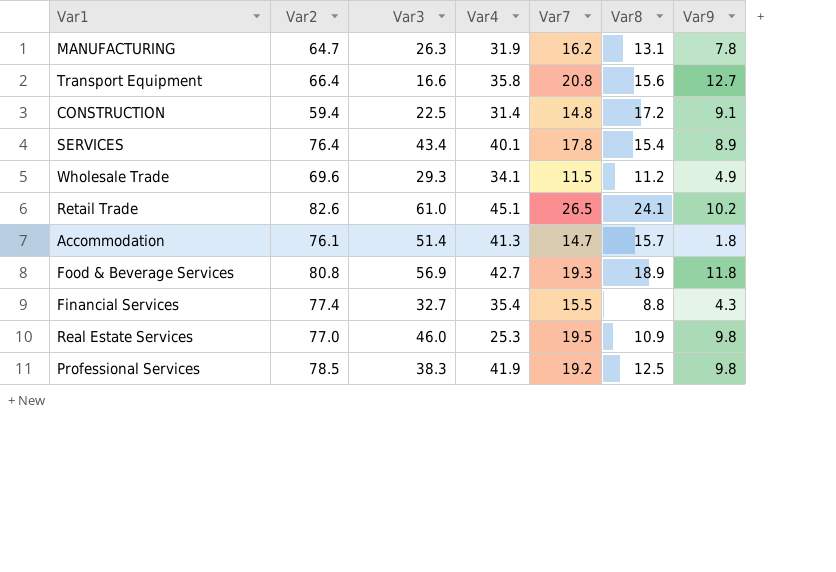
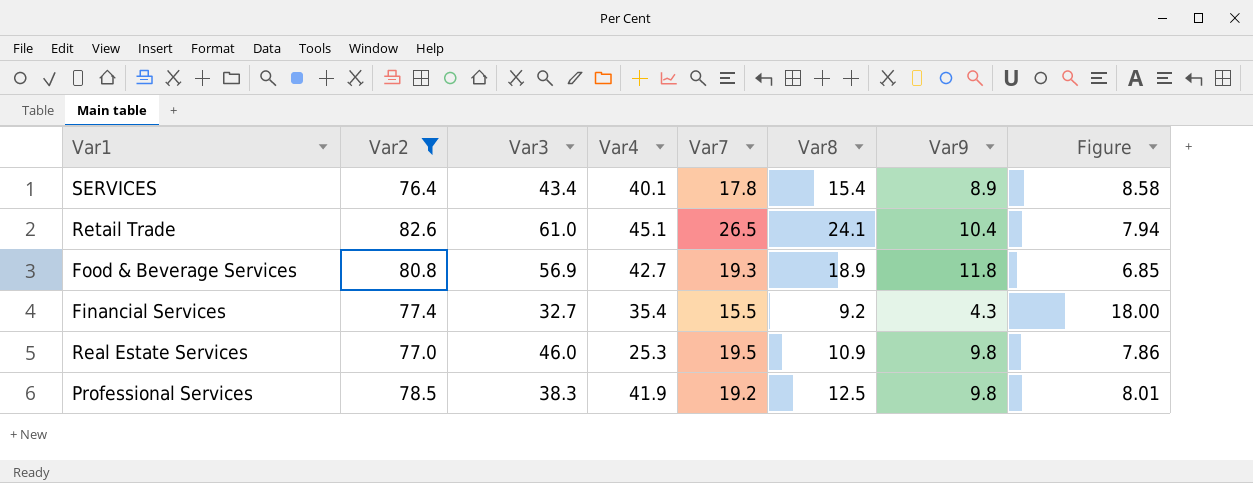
filter: none -> Var2 >= 76.4
column Figure | formula: none -> [Var2] / [Var9]
Retail Trade | Var9: 10.2 -> 10.4
Financial Services | Var8: 8.8 -> 9.2

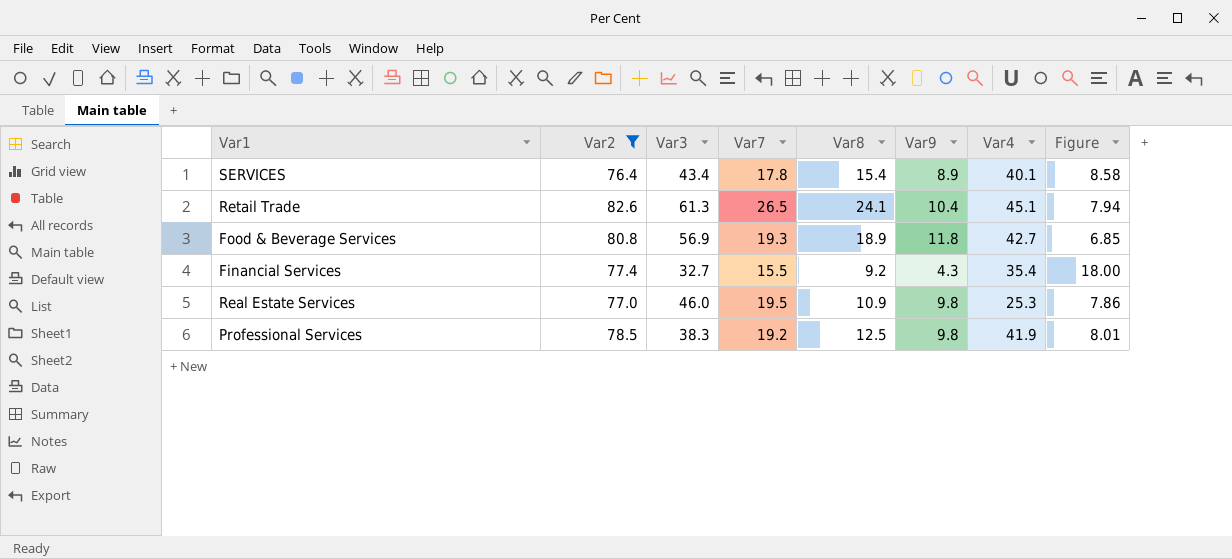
column Var4 | position: 4 -> 7
Retail Trade | Var3: 61.0 -> 61.3

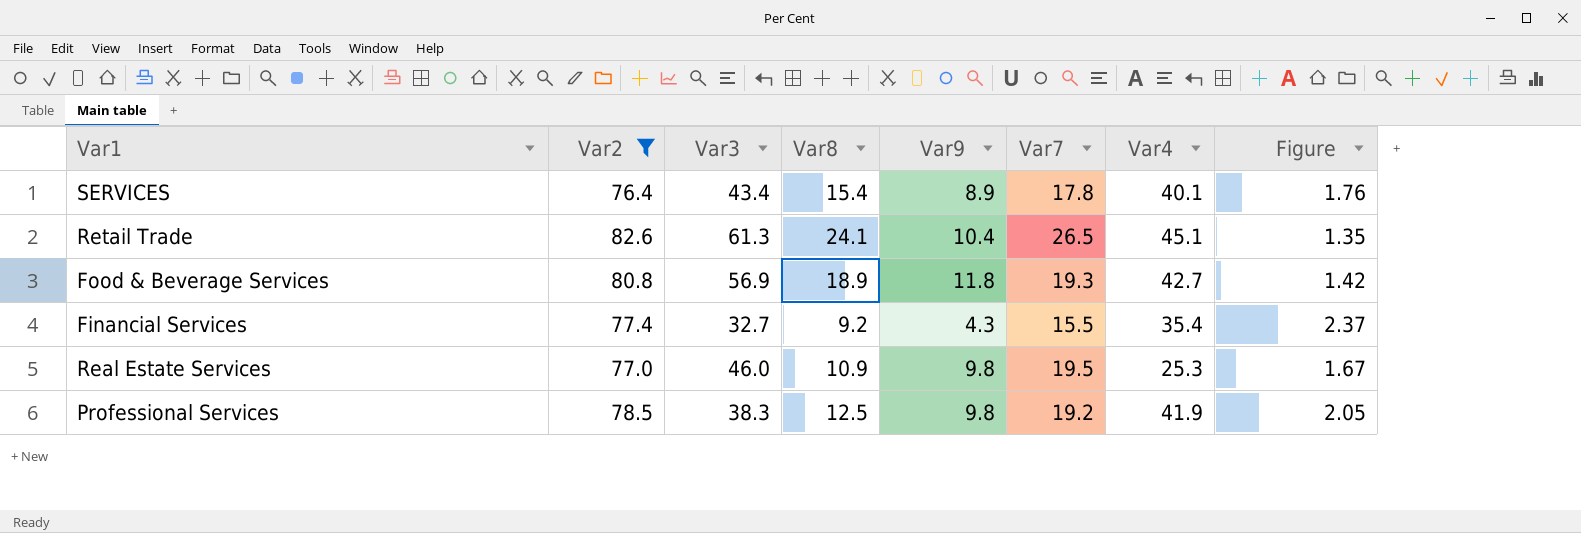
column Var7 | position: 4 -> 6
column Figure | formula: [Var2] / [Var9] -> [Var2] / [Var3]

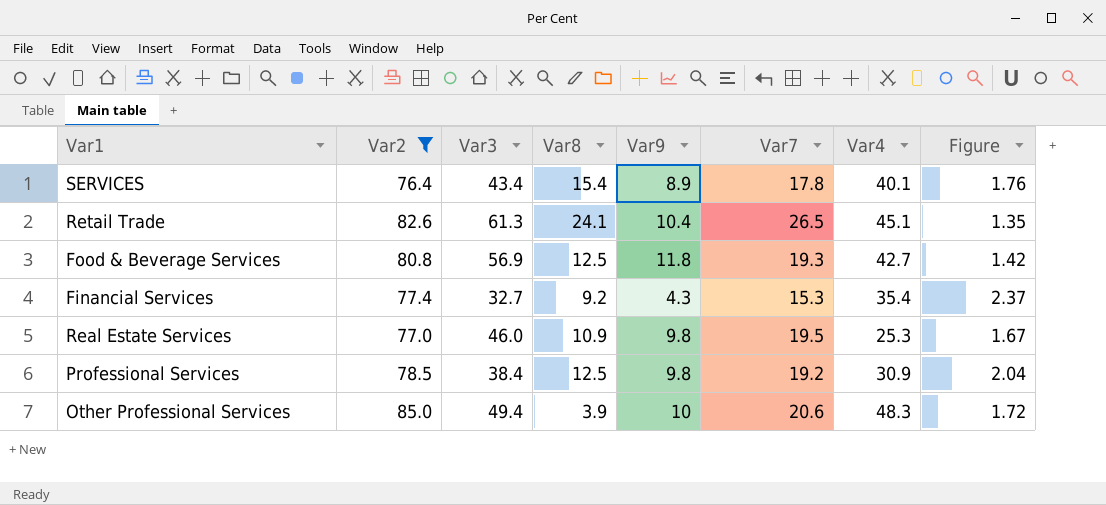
Food & Beverage Services | Var8: 18.9 -> 12.5
Financial Services | Var7: 15.5 -> 15.3
Professional Services | Var3: 38.3 -> 38.4
Professional Services | Var4: 41.9 -> 30.9
Professional Services | Figure: 2.05 -> 2.04
row Other Professional Services: none -> 85.0 | 49.4 | 3.9 | 10 | 20.6 | 48.3 | 1.72

